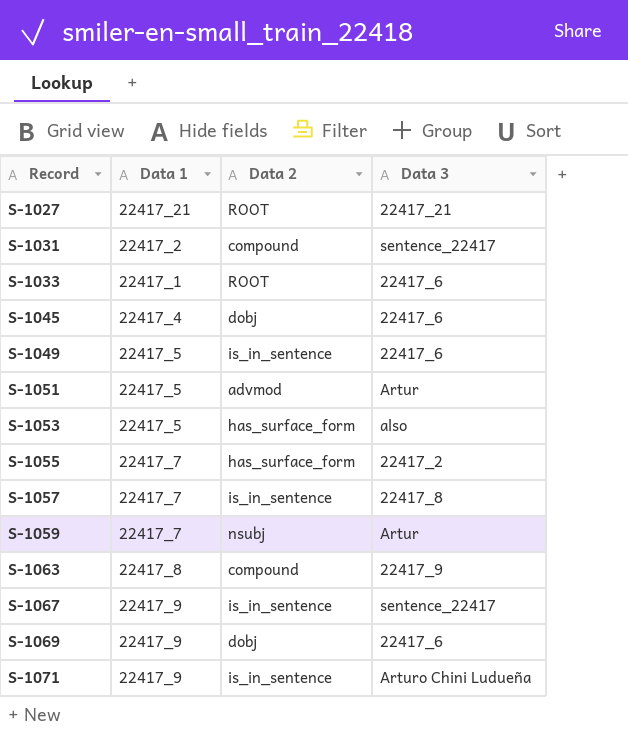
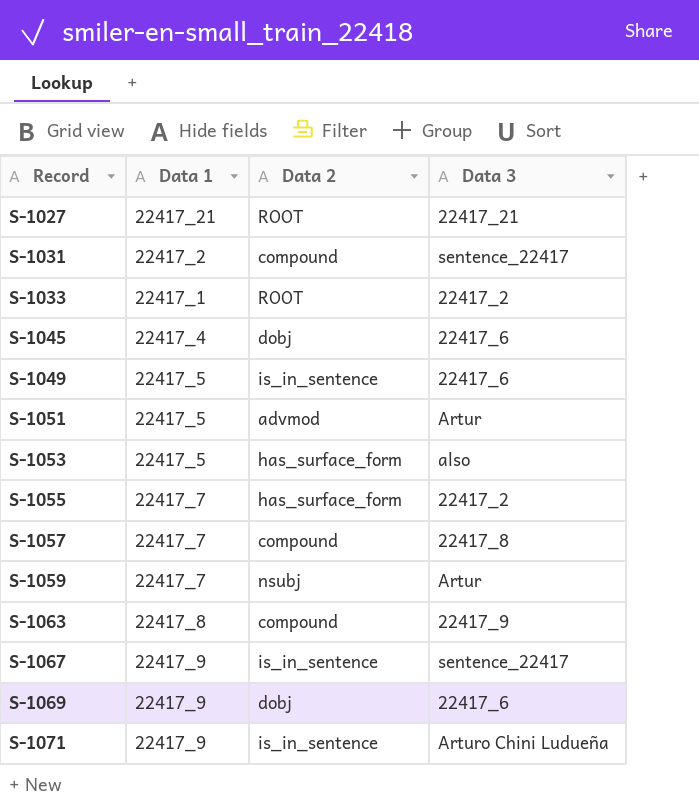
S-1033 | Data 3: 22417_6 -> 22417_2
S-1057 | Data 2: is_in_sentence -> compound

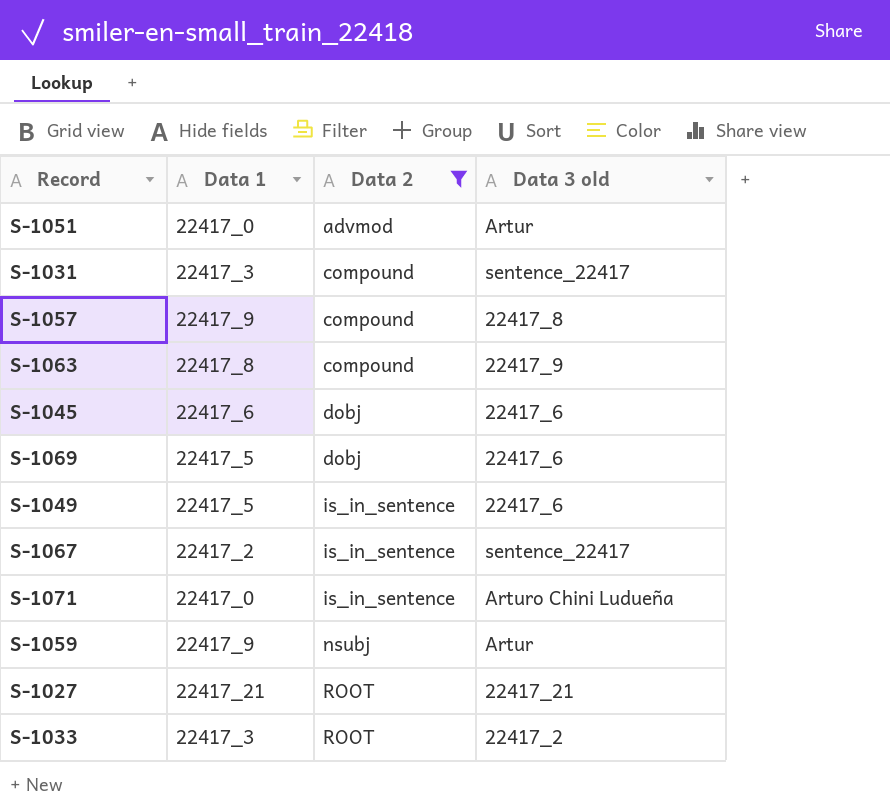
filter: none -> Data 2 != has_surface_form
row order: Record ascending -> Data 2 ascending
column name: Data 3 -> Data 3 old
S-1051 | Data 1: 22417_5 -> 22417_0
S-1031 | Data 1: 22417_2 -> 22417_3
S-1057 | Data 1: 22417_7 -> 22417_9
S-1045 | Data 1: 22417_4 -> 22417_6
S-1069 | Data 1: 22417_9 -> 22417_5
S-1067 | Data 1: 22417_9 -> 22417_2
S-1071 | Data 1: 22417_9 -> 22417_0
S-1059 | Data 1: 22417_7 -> 22417_9
S-1033 | Data 1: 22417_1 -> 22417_3

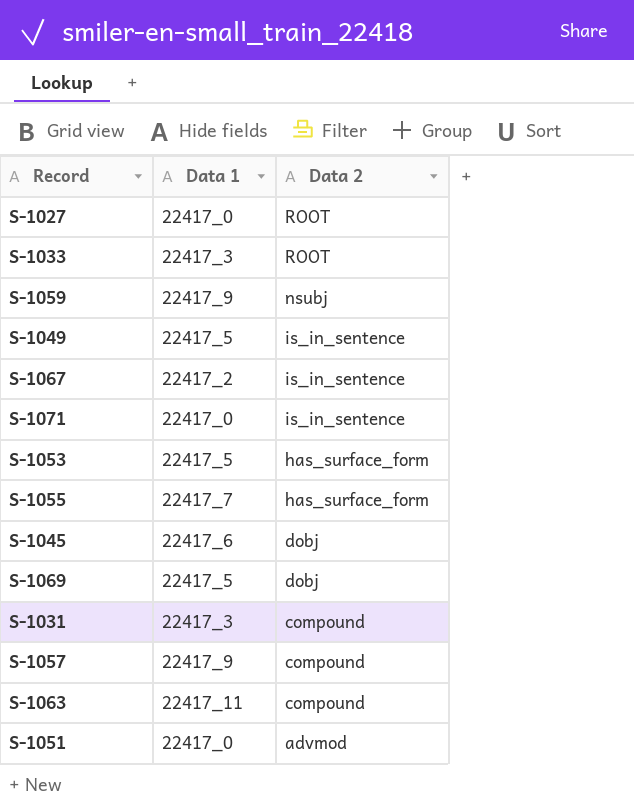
filter: Data 2 != has_surface_form -> none
row order: Data 2 ascending -> Data 2 descending
column Data 3 old | position: 4 -> none
S-1027 | Data 1: 22417_21 -> 22417_0
S-1063 | Data 1: 22417_8 -> 22417_11

